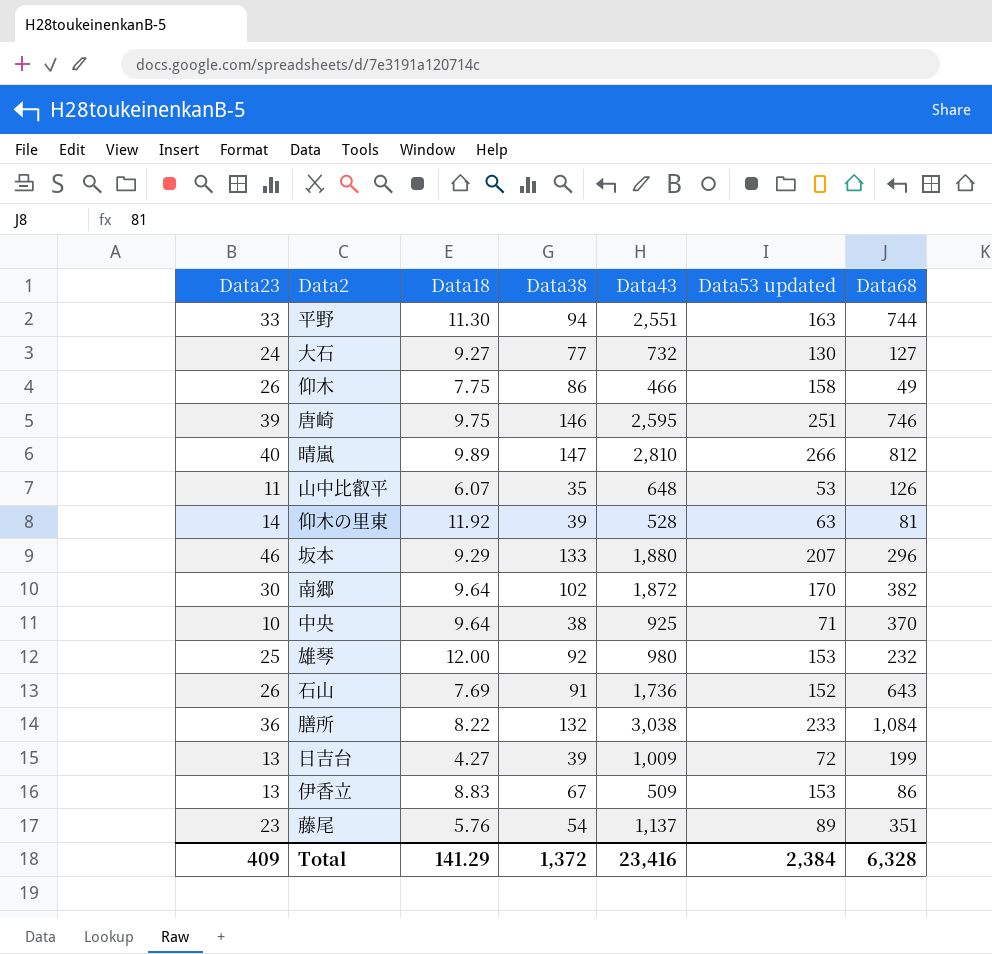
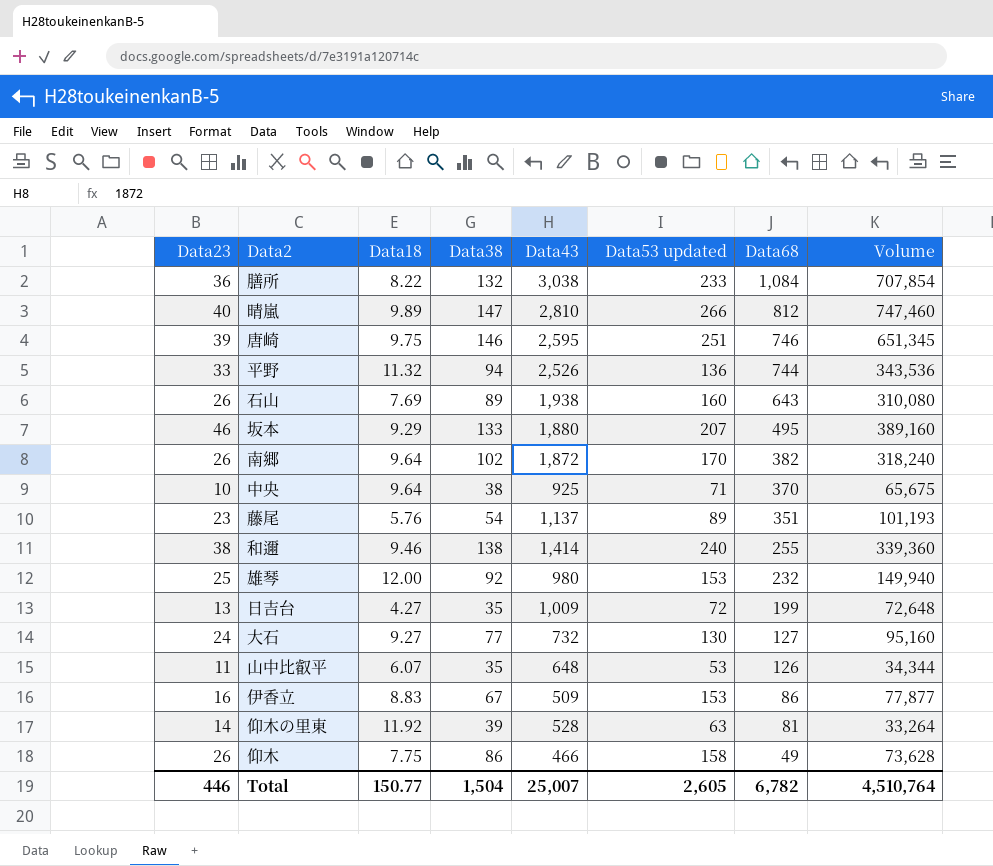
row order: none -> Data68 descending
column Volume | formula: none -> [Data43] * [Data53 updated]
平野 | Data18: 11.30 -> 11.32
平野 | Data43: 2,551 -> 2,526
平野 | Data53 updated: 163 -> 136
石山 | Data38: 91 -> 89
石山 | Data43: 1,736 -> 1,938
石山 | Data53 updated: 152 -> 160
坂本 | Data68: 296 -> 495
南郷 | Data23: 30 -> 26
row 和邇: none -> 38 | 9.46 | 138 | 1,414 | 240 | 255 | 339,360
日吉台 | Data38: 39 -> 35
伊香立 | Data23: 13 -> 16
Total | Data23: 409 -> 446
Total | Data18: 141.29 -> 150.77
Total | Data38: 1,372 -> 1,504
Total | Data43: 23,416 -> 25,007
Total | Data53 updated: 2,384 -> 2,605
Total | Data68: 6,328 -> 6,782

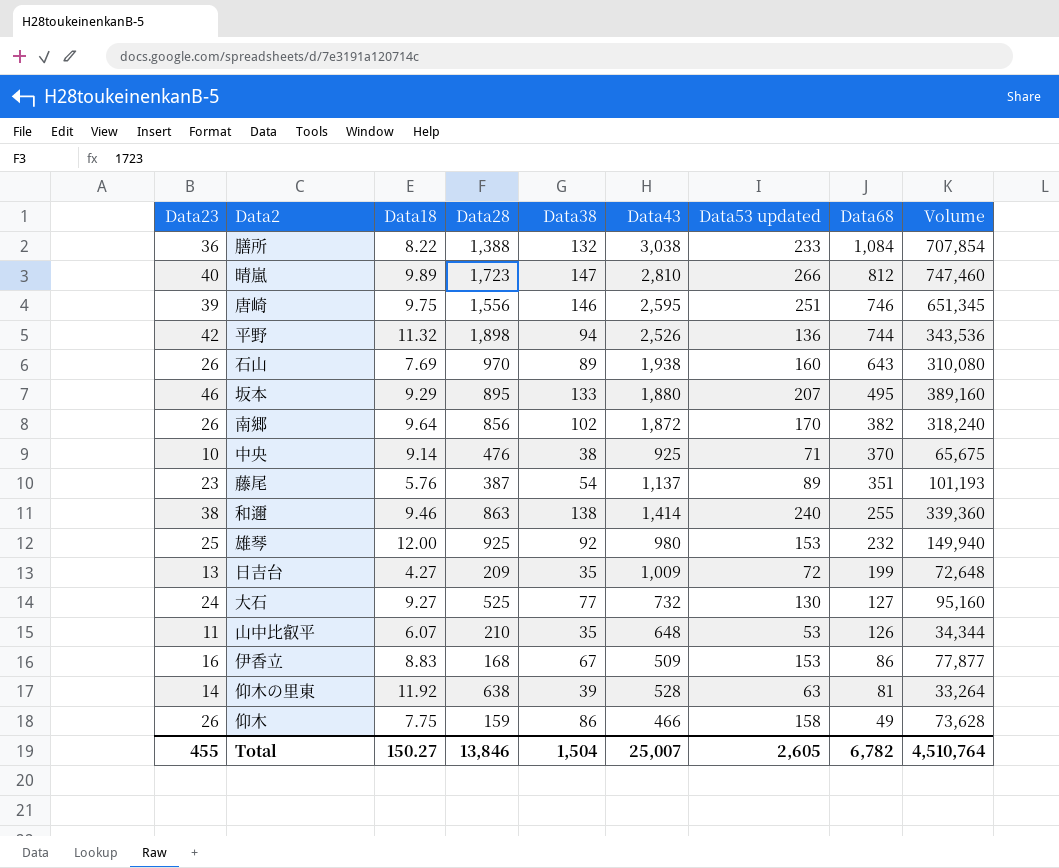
column Data28 | position: none -> 4
平野 | Data23: 33 -> 42
中央 | Data18: 9.64 -> 9.14
Total | Data23: 446 -> 455
Total | Data18: 150.77 -> 150.27

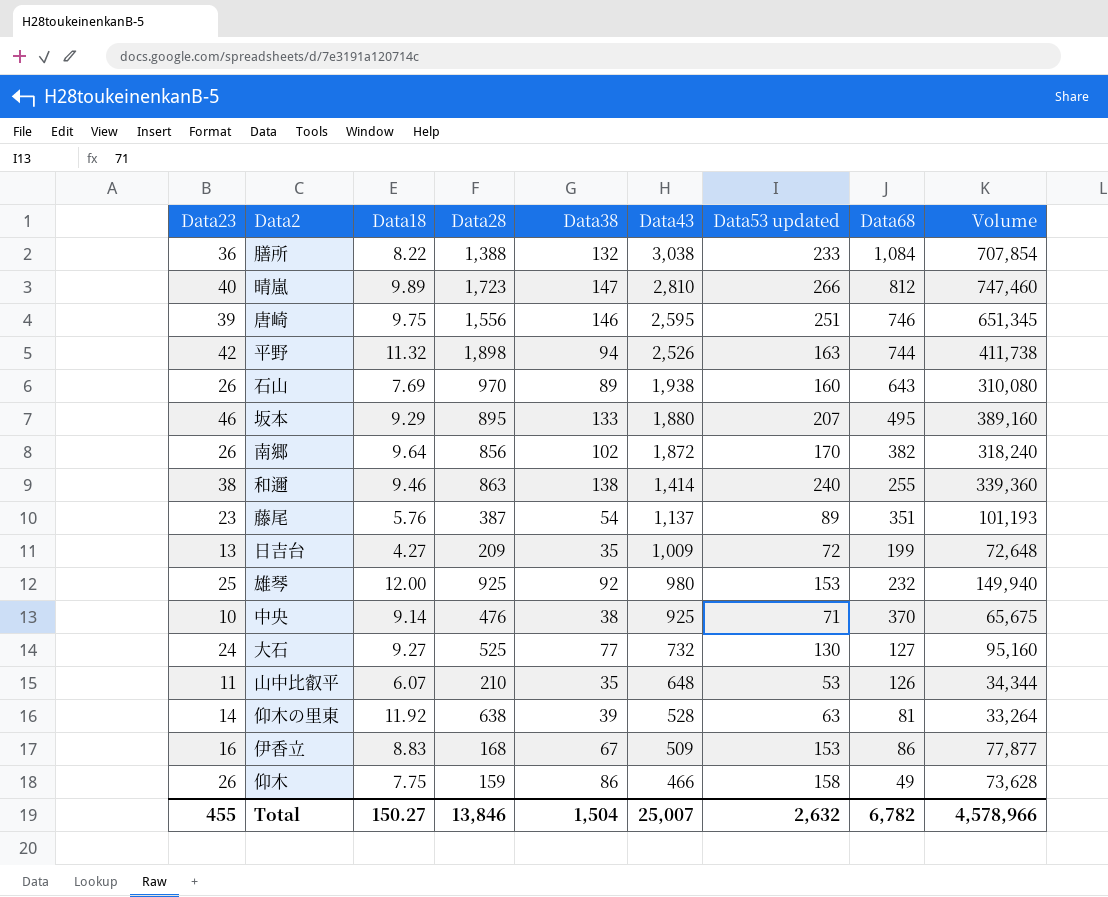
row order: Data68 descending -> Data43 descending
平野 | Data53 updated: 136 -> 163
平野 | Volume: 343,536 -> 411,738
Total | Data53 updated: 2,605 -> 2,632
Total | Volume: 4,510,764 -> 4,578,966

